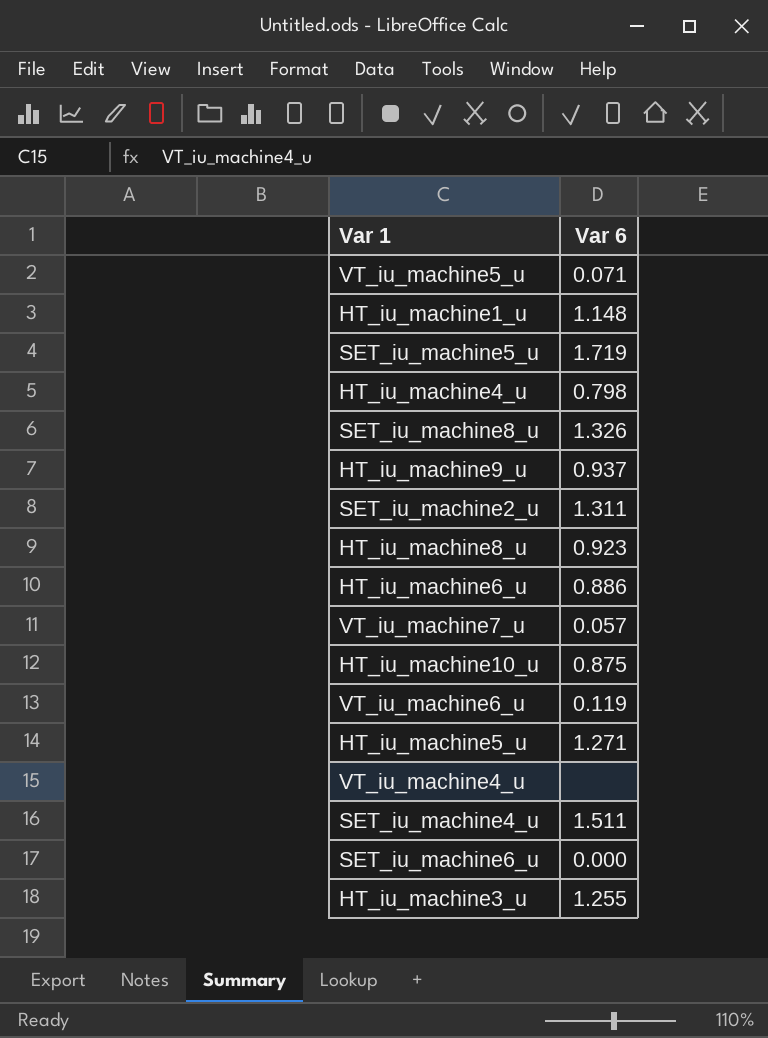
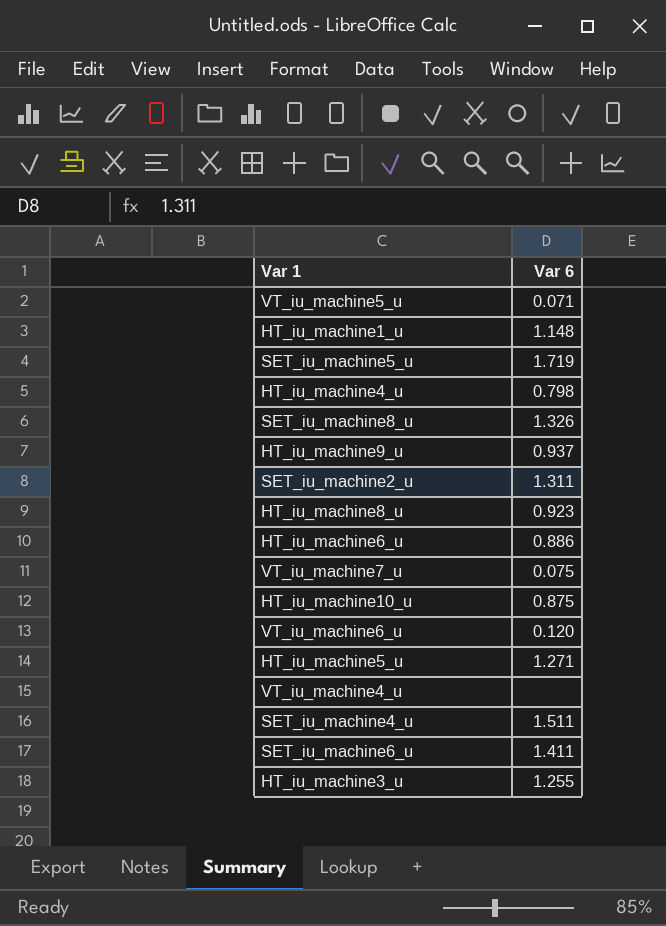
VT_iu_machine7_u | Var 6: 0.057 -> 0.075
VT_iu_machine6_u | Var 6: 0.119 -> 0.120
SET_iu_machine6_u | Var 6: 0.000 -> 1.411

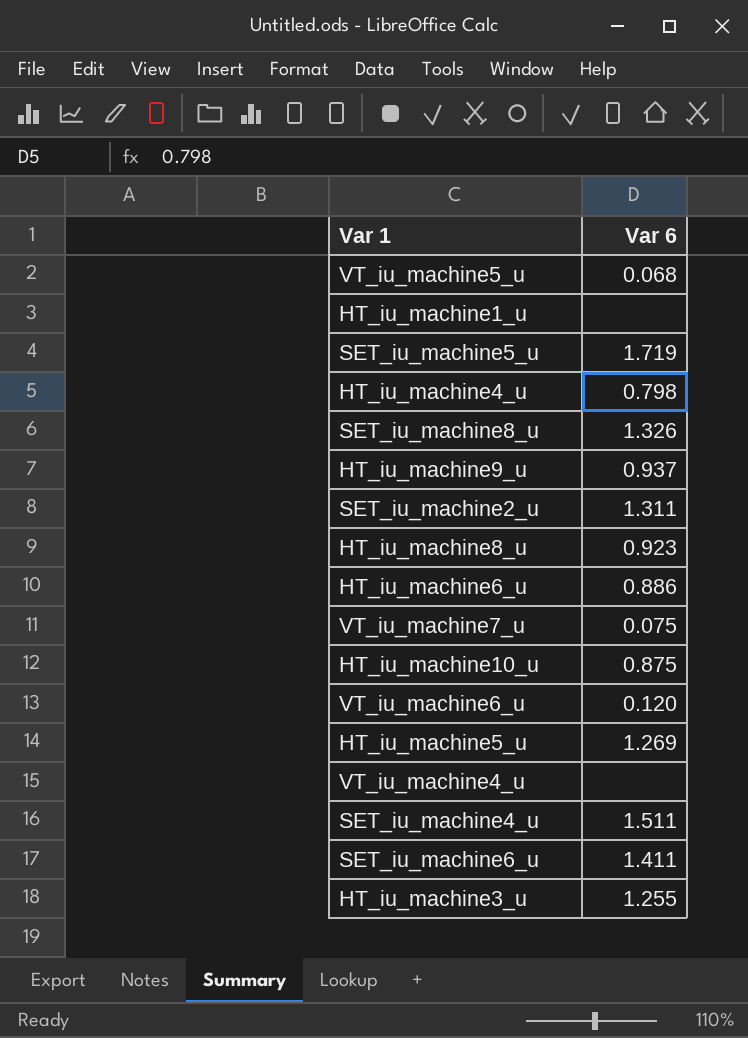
VT_iu_machine5_u | Var 6: 0.071 -> 0.068
HT_iu_machine1_u | Var 6: 1.148 -> none
HT_iu_machine5_u | Var 6: 1.271 -> 1.269

